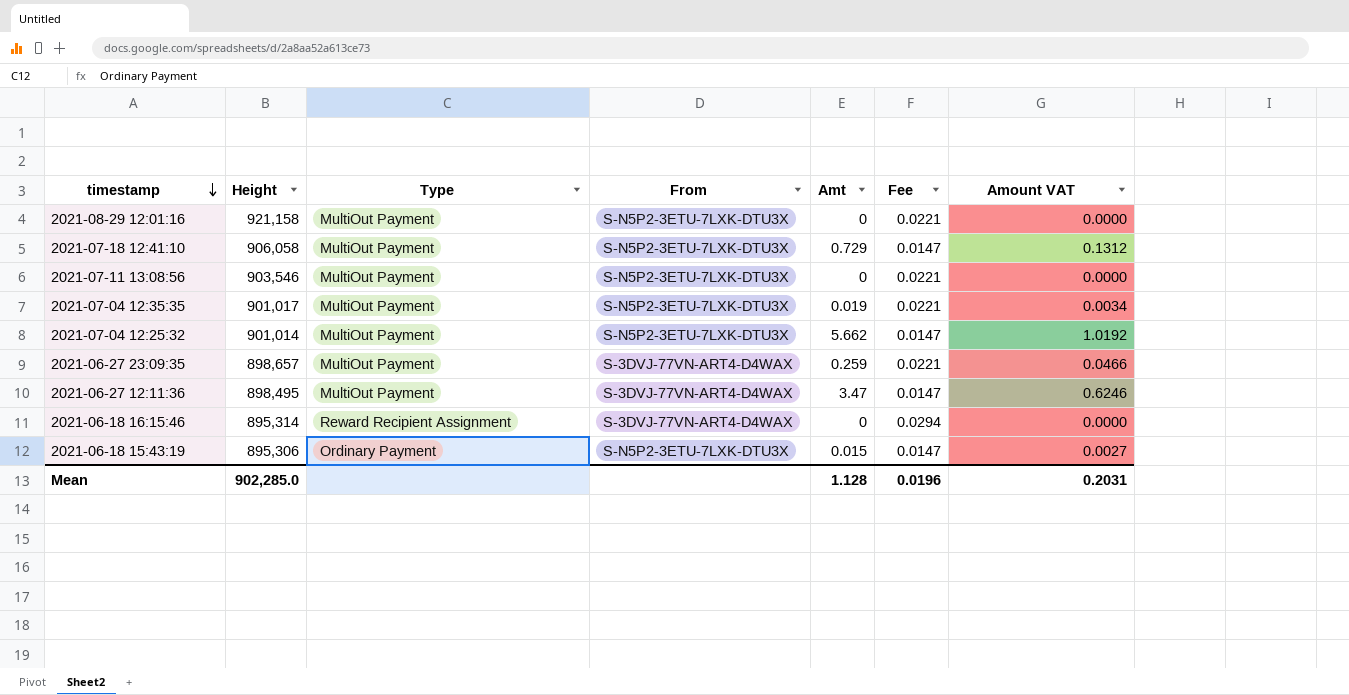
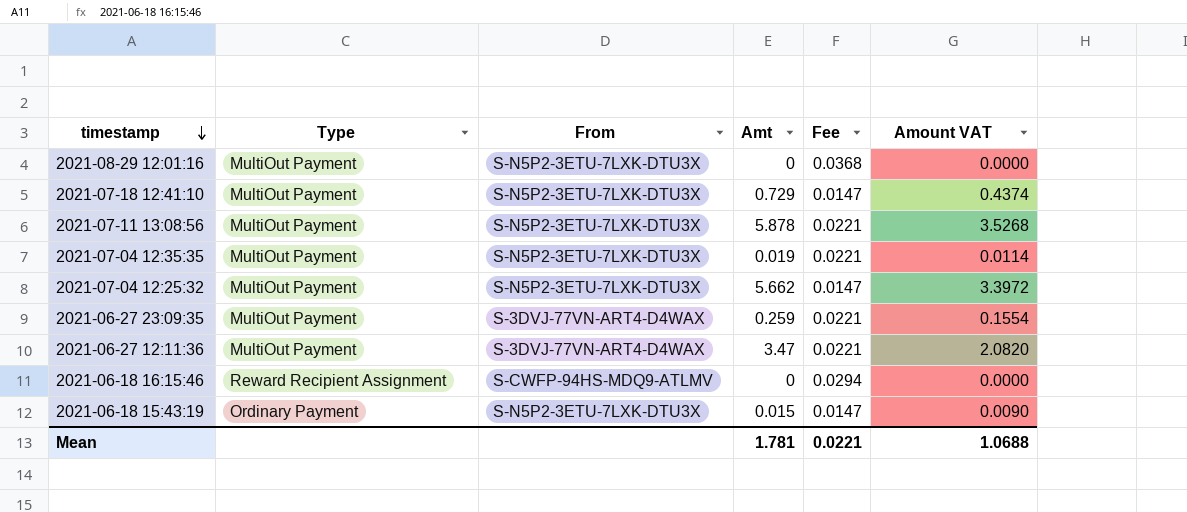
column Height | position: 2 -> none
column Amount VAT | formula: [Amt] * 0.18 -> [Amt] * 0.6
2021-08-29 12:01:16 | Fee: 0.0221 -> 0.0368
2021-07-11 13:08:56 | Amt: 0 -> 5.878
2021-06-27 12:11:36 | Fee: 0.0147 -> 0.0221
2021-06-18 16:15:46 | From: S-3DVJ-77VN-ART4-D4WAX -> S-CWFP-94HS-MDQ9-ATLMV
Mean | Amt: 1.128 -> 1.781
Mean | Fee: 0.0196 -> 0.0221
Mean | Amount VAT: 0.2031 -> 1.0688

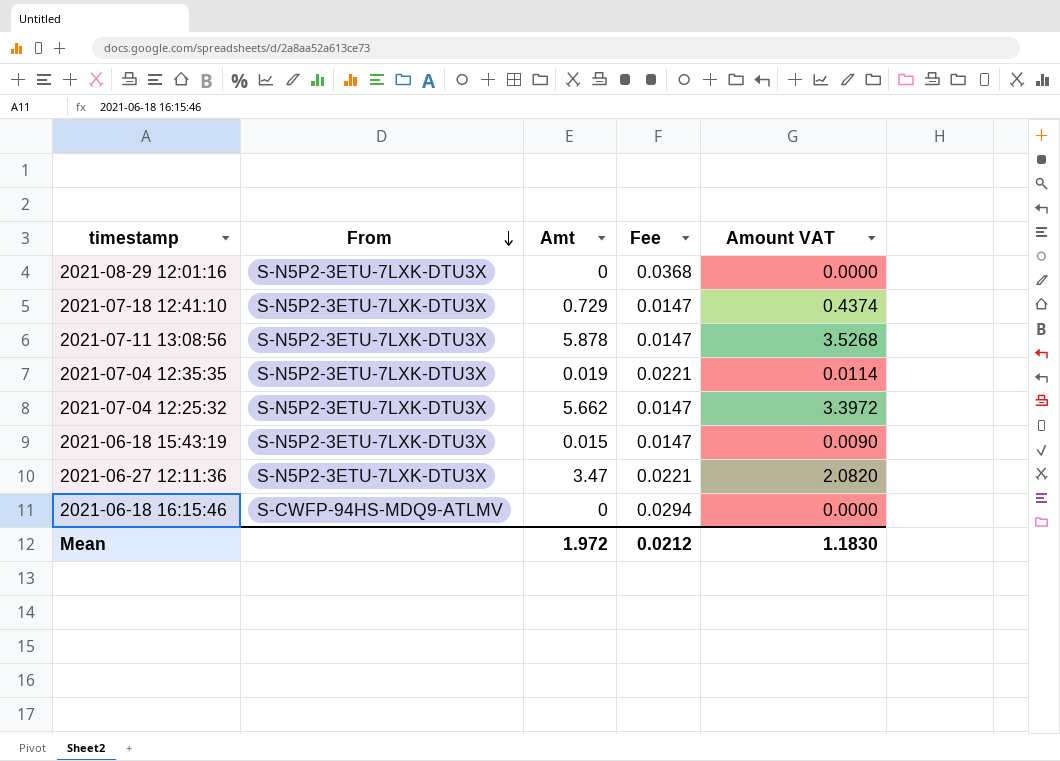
row order: timestamp descending -> From descending
column Type | position: 2 -> none
row 2021-06-27 23:09:35: MultiOut Payment | S-3DVJ-77VN-ART4-D4WAX | 0.259 | 0.0221 | 0.1554 -> none
2021-07-11 13:08:56 | Fee: 0.0221 -> 0.0147
2021-06-27 12:11:36 | From: S-3DVJ-77VN-ART4-D4WAX -> S-N5P2-3ETU-7LXK-DTU3X
Mean | Amt: 1.781 -> 1.972
Mean | Fee: 0.0221 -> 0.0212
Mean | Amount VAT: 1.0688 -> 1.1830

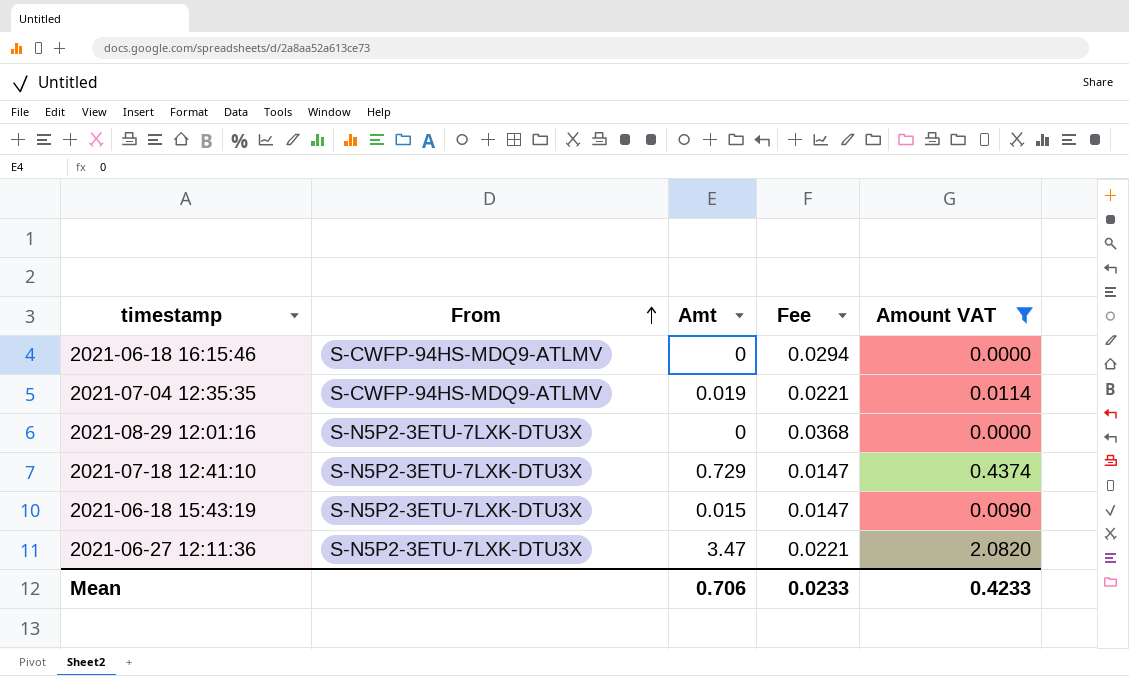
filter: none -> Amount VAT <= 2.0820
row order: From descending -> From ascending
2021-07-04 12:35:35 | From: S-N5P2-3ETU-7LXK-DTU3X -> S-CWFP-94HS-MDQ9-ATLMV
Mean | Amt: 1.972 -> 0.706
Mean | Fee: 0.0212 -> 0.0233
Mean | Amount VAT: 1.1830 -> 0.4233

